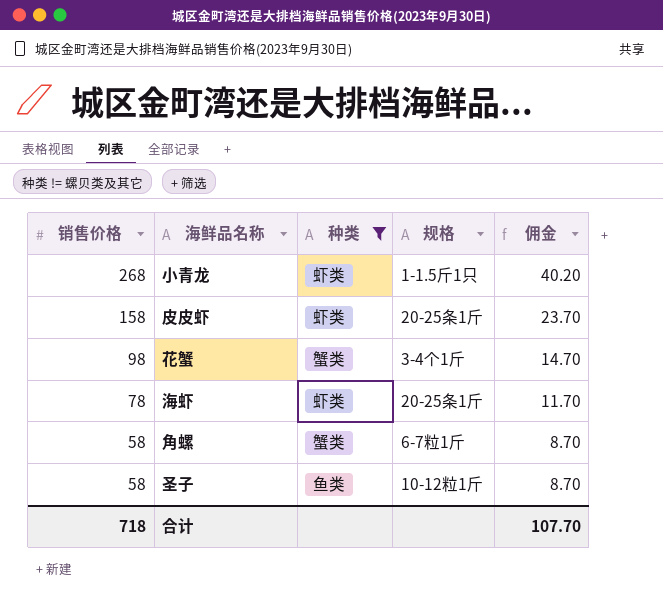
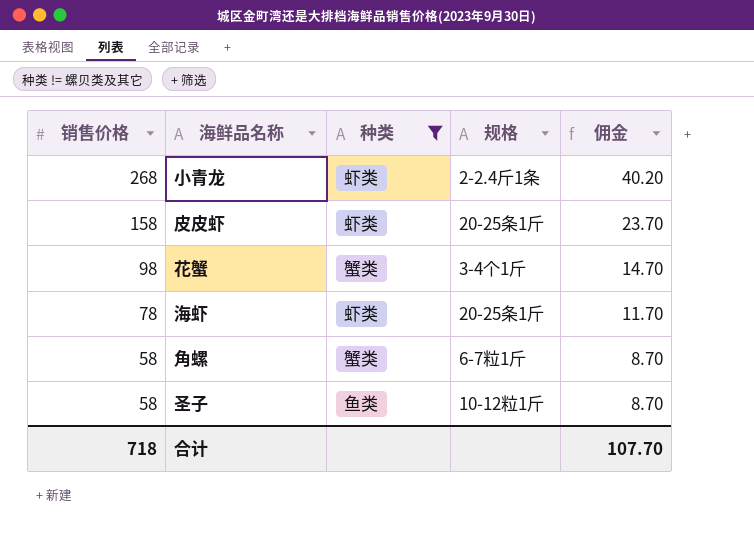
小青龙 | 规格: 1-1.5斤1只 -> 2-2.4斤1条

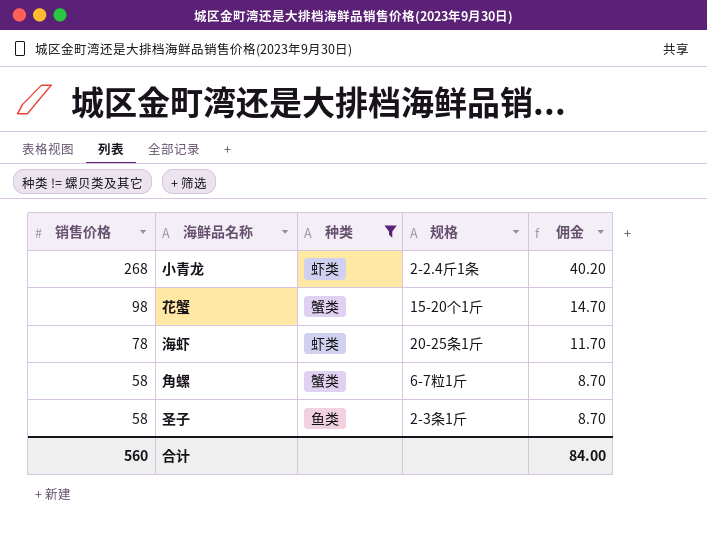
row 皮皮虾: 158 | 虾类 | 20-25条1斤 | 23.70 -> none
花蟹 | 规格: 3-4个1斤 -> 15-20个1斤
圣子 | 规格: 10-12粒1斤 -> 2-3条1斤
合计 | 销售价格: 718 -> 560
合计 | 佣金: 107.70 -> 84.00

